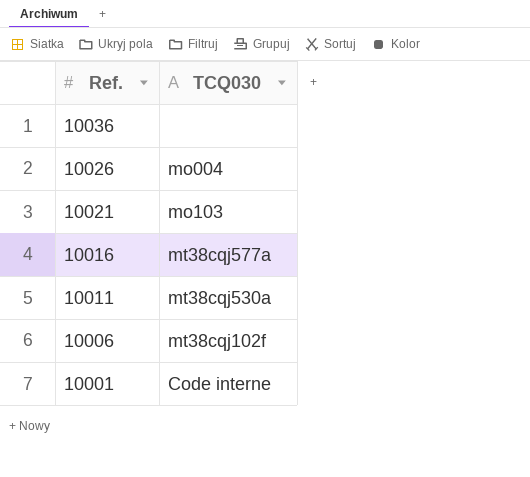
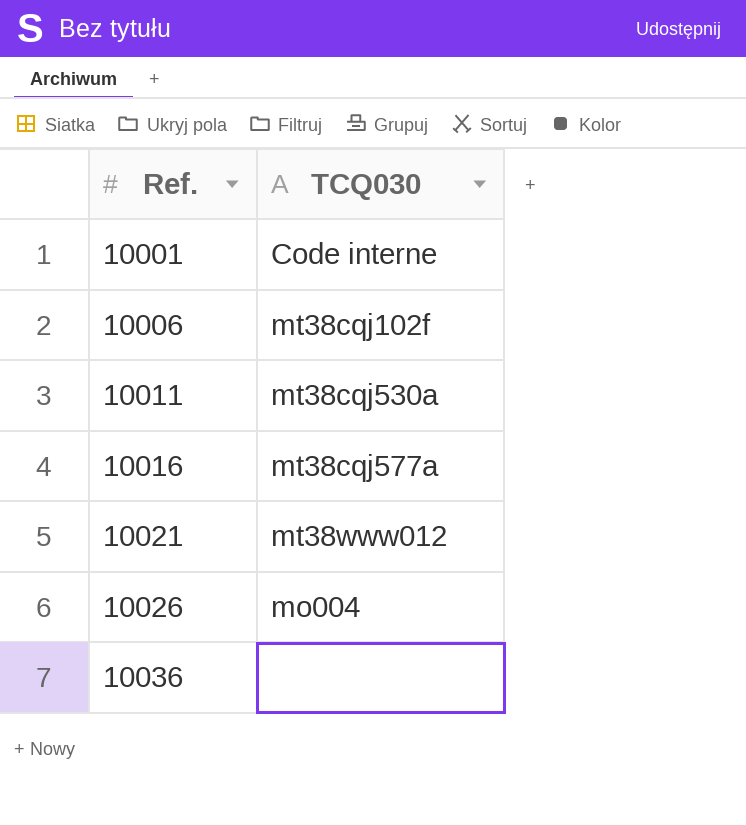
row order: Ref. descending -> Ref. ascending
10021 | TCQ030: mo103 -> mt38www012

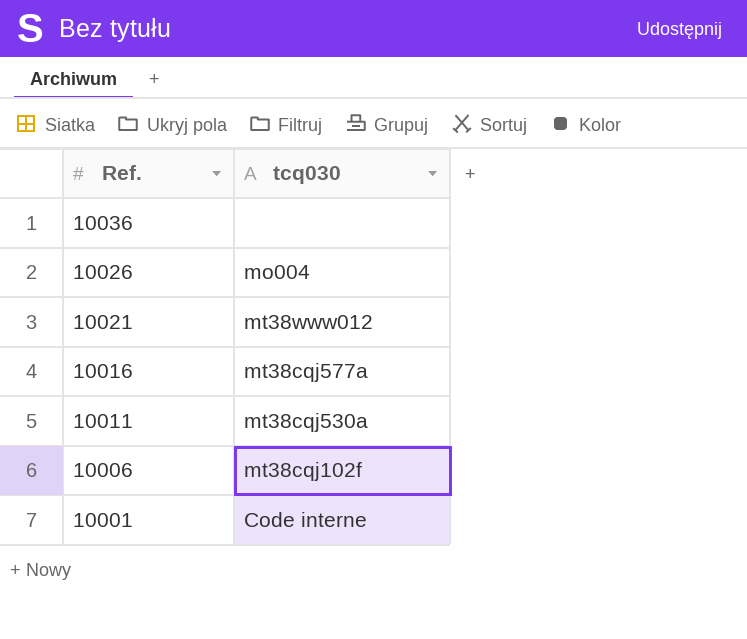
row order: Ref. ascending -> Ref. descending
column name: TCQ030 -> tcq030

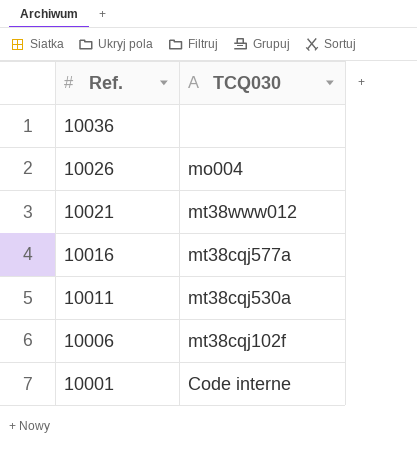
column name: tcq030 -> TCQ030

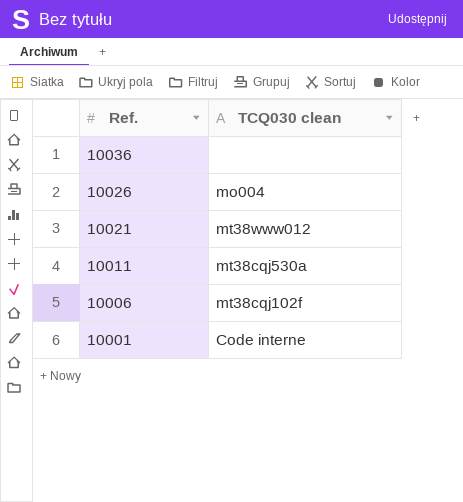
column name: TCQ030 -> TCQ030 clean
row 10016: mt38cqj577a -> none

